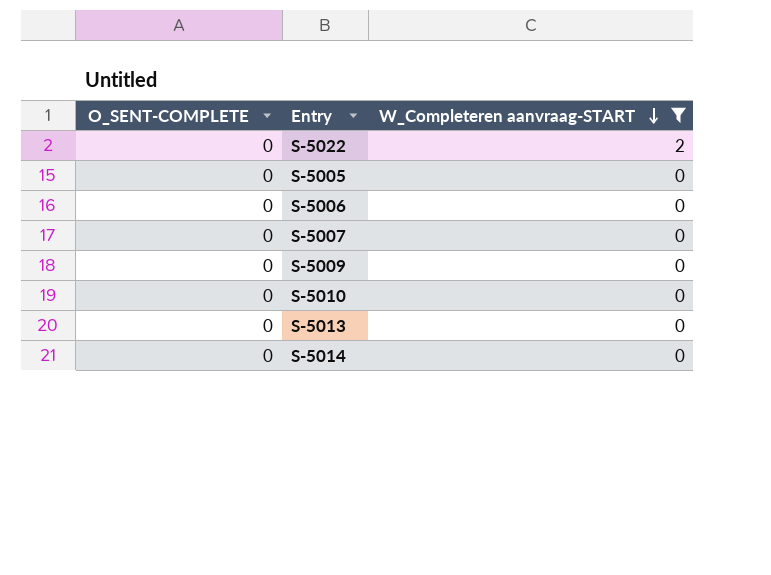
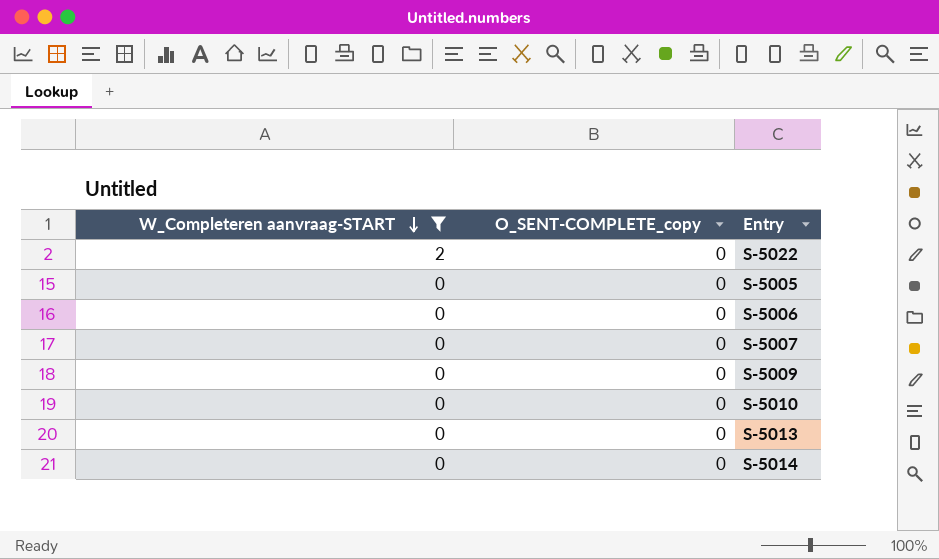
column W_Completeren aanvraag-START | position: 3 -> 1
column name: O_SENT-COMPLETE -> O_SENT-COMPLETE_copy

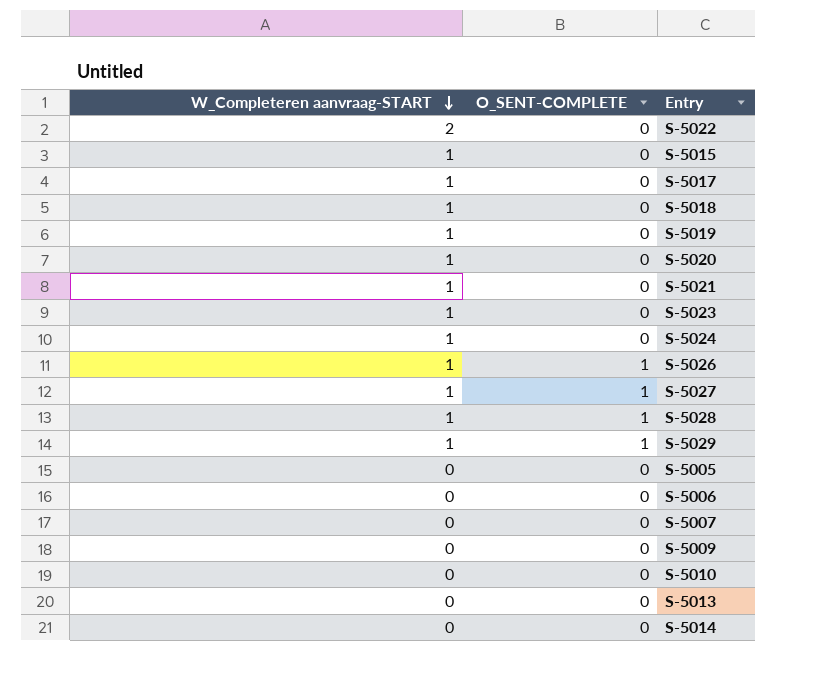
filter: W_Completeren aanvraag-START != 1 -> none
column name: O_SENT-COMPLETE_copy -> O_SENT-COMPLETE

